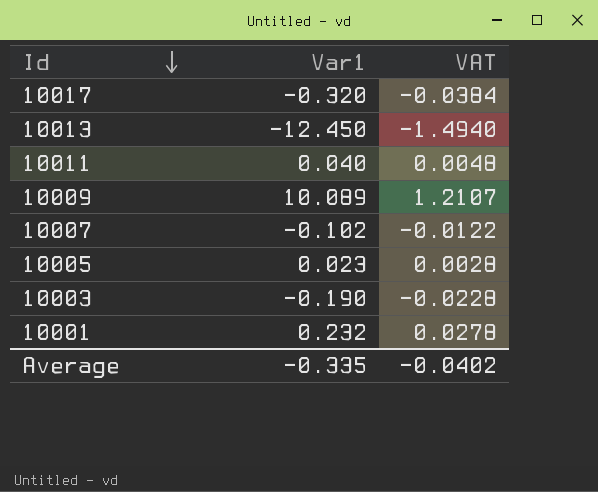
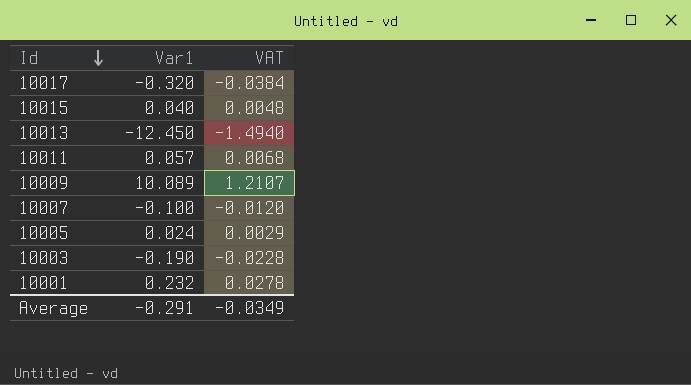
row 10015: none -> 0.040 | 0.0048
10011 | Var1: 0.040 -> 0.057
10011 | VAT: 0.0048 -> 0.0068
10007 | Var1: -0.102 -> -0.100
10007 | VAT: -0.0122 -> -0.0120
10005 | Var1: 0.023 -> 0.024
10005 | VAT: 0.0028 -> 0.0029
Average | Var1: -0.335 -> -0.291
Average | VAT: -0.0402 -> -0.0349

